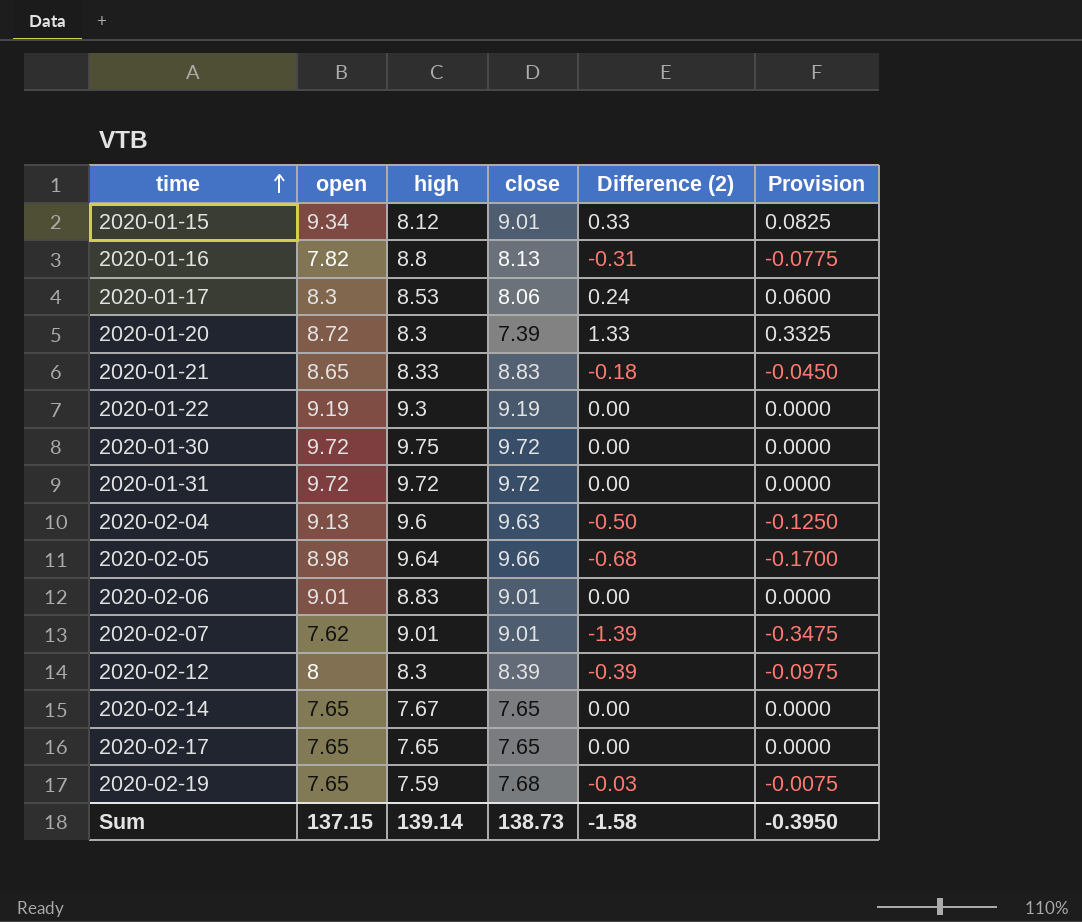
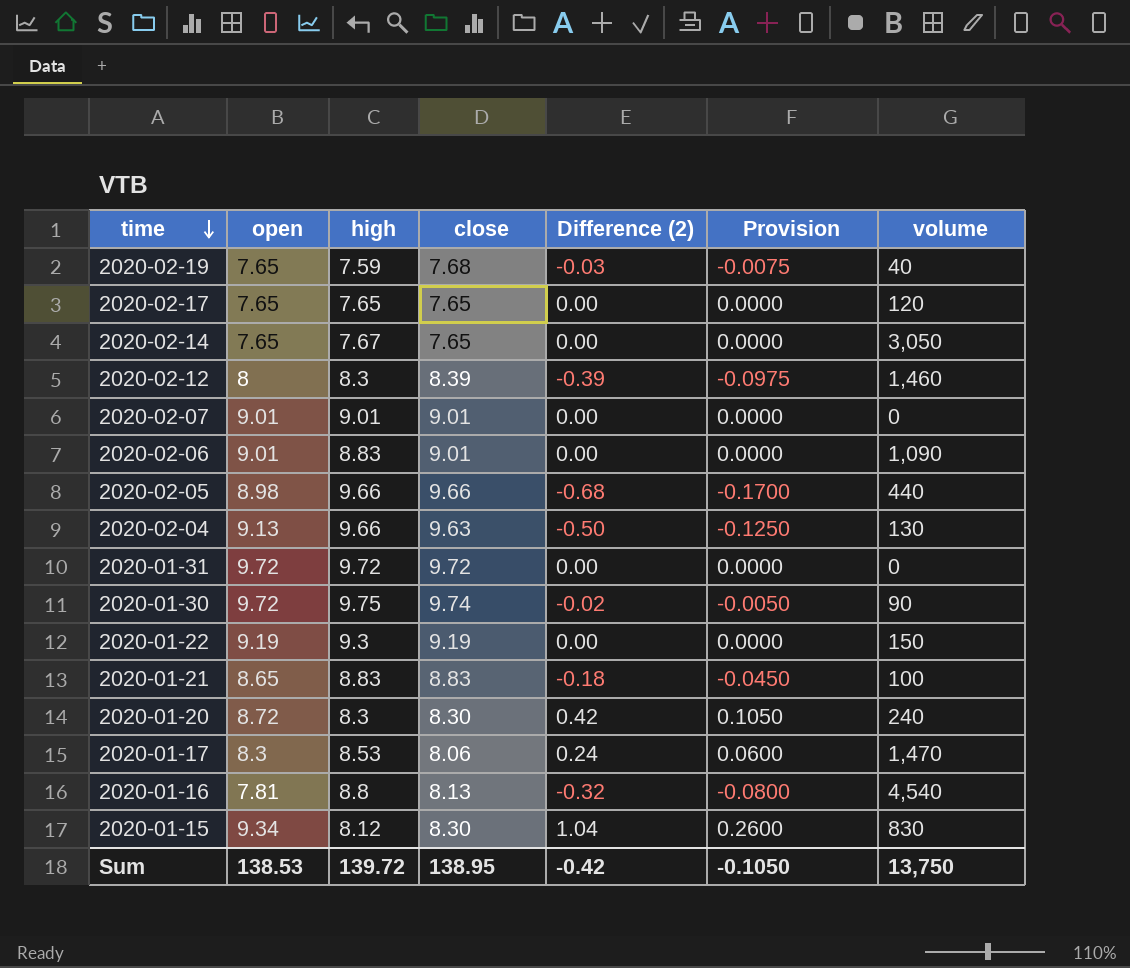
row order: time ascending -> time descending
column volume | position: none -> 7
2020-02-07 | open: 7.62 -> 9.01
2020-02-07 | Difference (2): -1.39 -> 0.00
2020-02-07 | Provision: -0.3475 -> 0.0000
2020-02-05 | high: 9.64 -> 9.66
2020-02-04 | high: 9.6 -> 9.66
2020-01-30 | close: 9.72 -> 9.74
2020-01-30 | Difference (2): 0.00 -> -0.02
2020-01-30 | Provision: 0.0000 -> -0.0050
2020-01-21 | high: 8.33 -> 8.83
2020-01-20 | close: 7.39 -> 8.30
2020-01-20 | Difference (2): 1.33 -> 0.42
2020-01-20 | Provision: 0.3325 -> 0.1050
2020-01-16 | open: 7.82 -> 7.81
2020-01-16 | Difference (2): -0.31 -> -0.32
2020-01-16 | Provision: -0.0775 -> -0.0800
2020-01-15 | close: 9.01 -> 8.30
2020-01-15 | Difference (2): 0.33 -> 1.04
2020-01-15 | Provision: 0.0825 -> 0.2600
Sum | open: 137.15 -> 138.53
Sum | high: 139.14 -> 139.72
Sum | close: 138.73 -> 138.95
Sum | Difference (2): -1.58 -> -0.42
Sum | Provision: -0.3950 -> -0.1050

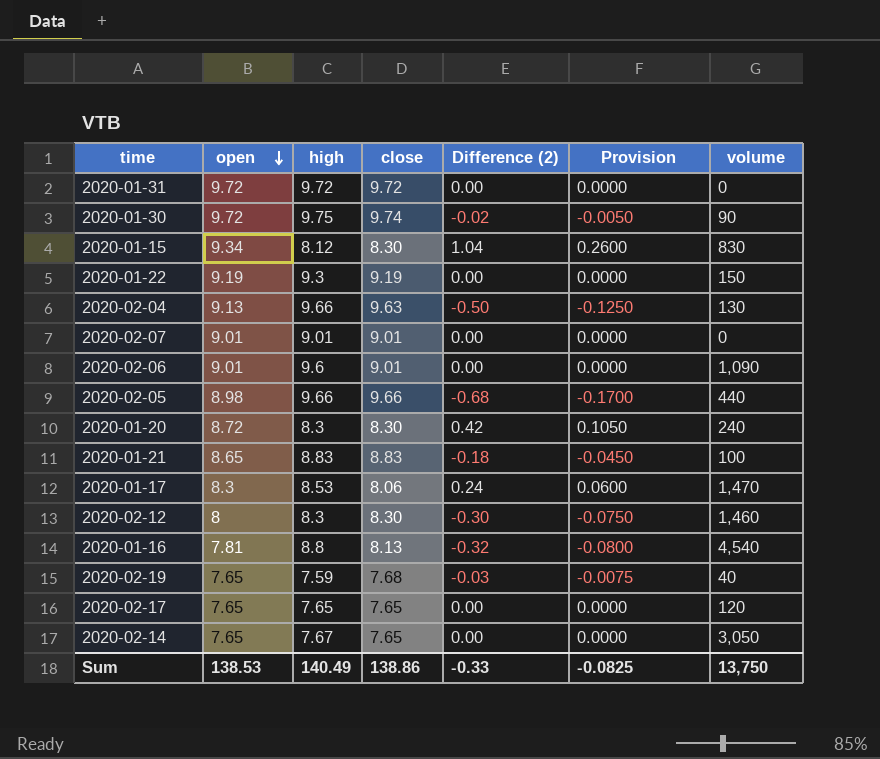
row order: time descending -> open descending
2020-02-06 | high: 8.83 -> 9.6
2020-02-12 | close: 8.39 -> 8.30
2020-02-12 | Difference (2): -0.39 -> -0.30
2020-02-12 | Provision: -0.0975 -> -0.0750
Sum | high: 139.72 -> 140.49
Sum | close: 138.95 -> 138.86
Sum | Difference (2): -0.42 -> -0.33
Sum | Provision: -0.1050 -> -0.0825

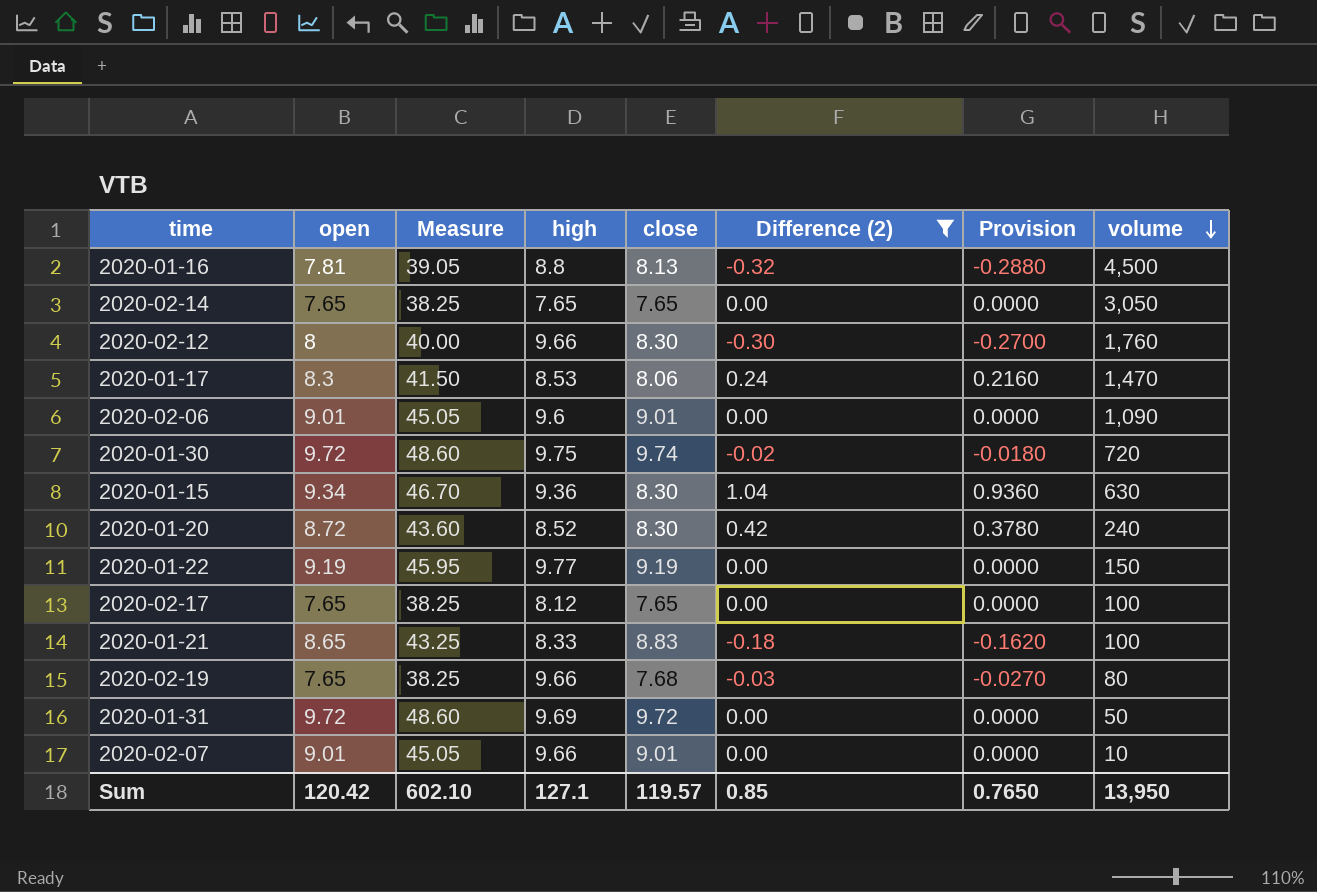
filter: none -> Difference (2) >= -0.32
row order: open descending -> volume descending
column Measure | formula: none -> [open] * 5
column Provision | formula: [Difference (2)] * 0.25 -> [Difference (2)] * 0.9
2020-01-16 | volume: 4,540 -> 4,500
2020-02-14 | high: 7.67 -> 7.65
2020-02-12 | high: 8.3 -> 9.66
2020-02-12 | volume: 1,460 -> 1,760
2020-01-30 | volume: 90 -> 720
2020-01-15 | high: 8.12 -> 9.36
2020-01-15 | volume: 830 -> 630
2020-01-20 | high: 8.3 -> 8.52
2020-01-22 | high: 9.3 -> 9.77
2020-02-17 | high: 7.65 -> 8.12
2020-02-17 | volume: 120 -> 100
2020-01-21 | high: 8.83 -> 8.33
2020-02-19 | high: 7.59 -> 9.66
2020-02-19 | volume: 40 -> 80
2020-01-31 | high: 9.72 -> 9.69
2020-01-31 | volume: 0 -> 50
2020-02-07 | high: 9.01 -> 9.66
2020-02-07 | volume: 0 -> 10
Sum | open: 138.53 -> 120.42
Sum | high: 140.49 -> 127.1
Sum | close: 138.86 -> 119.57
Sum | Difference (2): -0.33 -> 0.85
Sum | Provision: -0.0825 -> 0.7650
Sum | volume: 13,750 -> 13,950

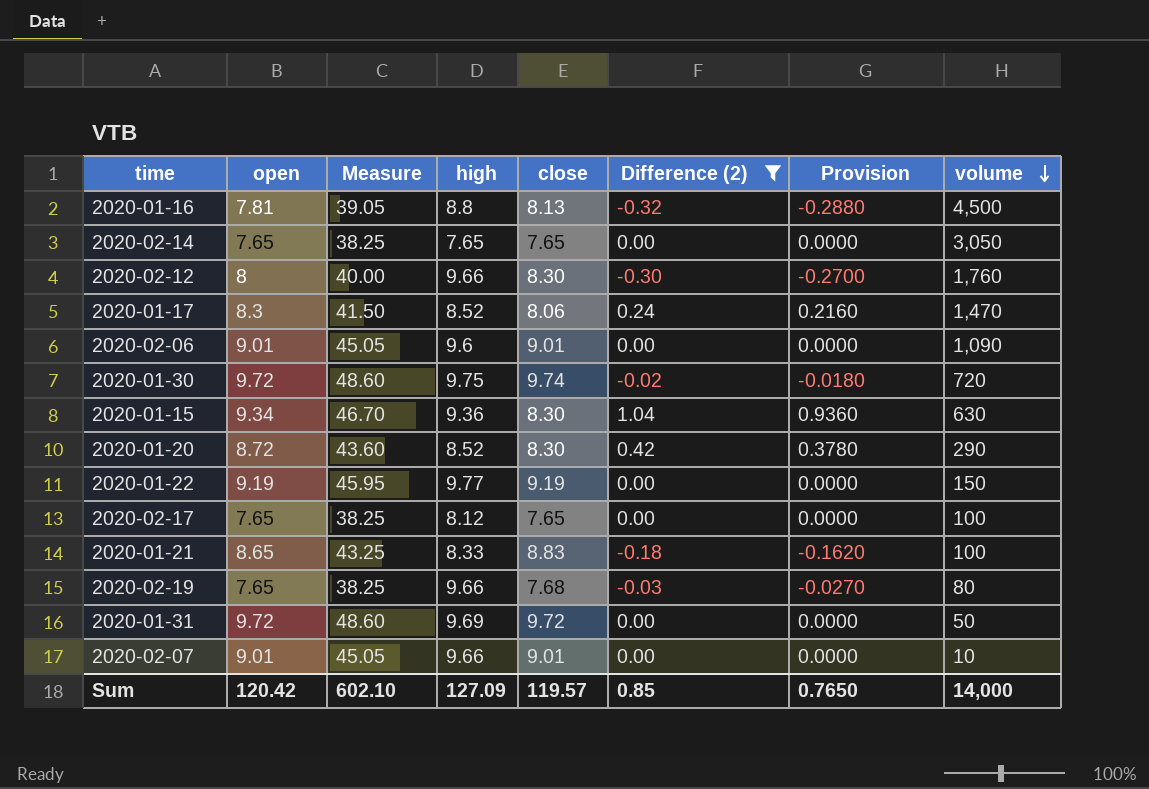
2020-01-17 | high: 8.53 -> 8.52
2020-01-20 | volume: 240 -> 290
Sum | high: 127.1 -> 127.09
Sum | volume: 13,950 -> 14,000

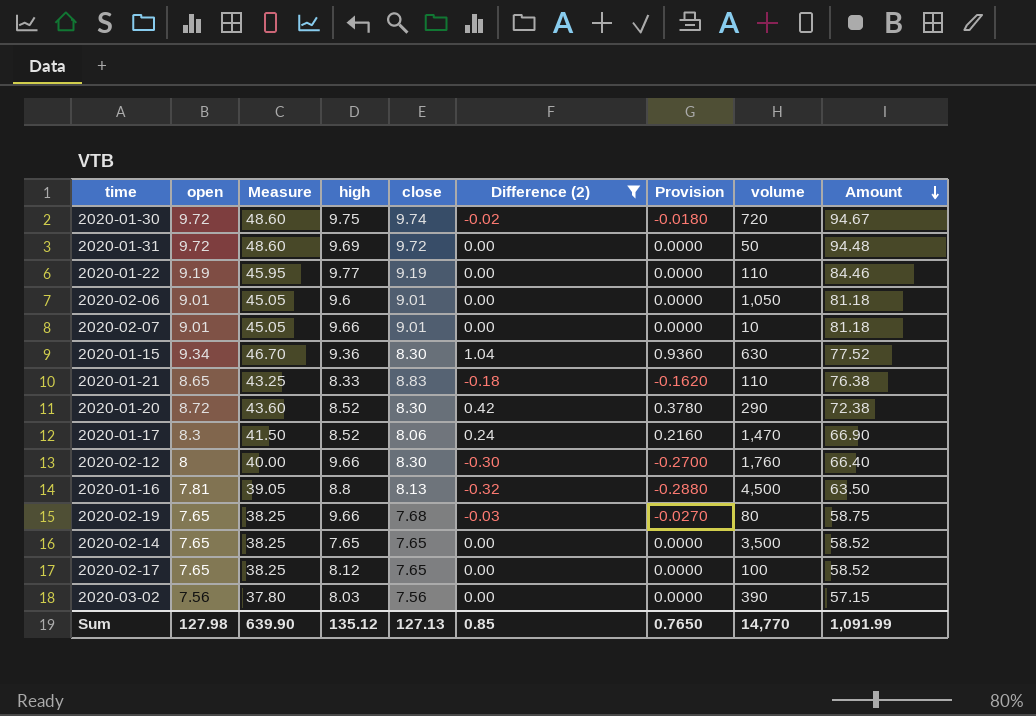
row order: volume descending -> Amount descending
column Amount | formula: none -> [open] * [close]
2020-01-22 | volume: 150 -> 110
2020-02-06 | volume: 1,090 -> 1,050
2020-01-21 | volume: 100 -> 110
2020-02-14 | volume: 3,050 -> 3,500
row 2020-03-02: none -> 7.56 | 37.80 | 8.03 | 7.56 | 0.00 | 0.0000 | 390 | 57.15
Sum | open: 120.42 -> 127.98
Sum | Measure: 602.10 -> 639.90
Sum | high: 127.09 -> 135.12
Sum | close: 119.57 -> 127.13
Sum | volume: 14,000 -> 14,770

